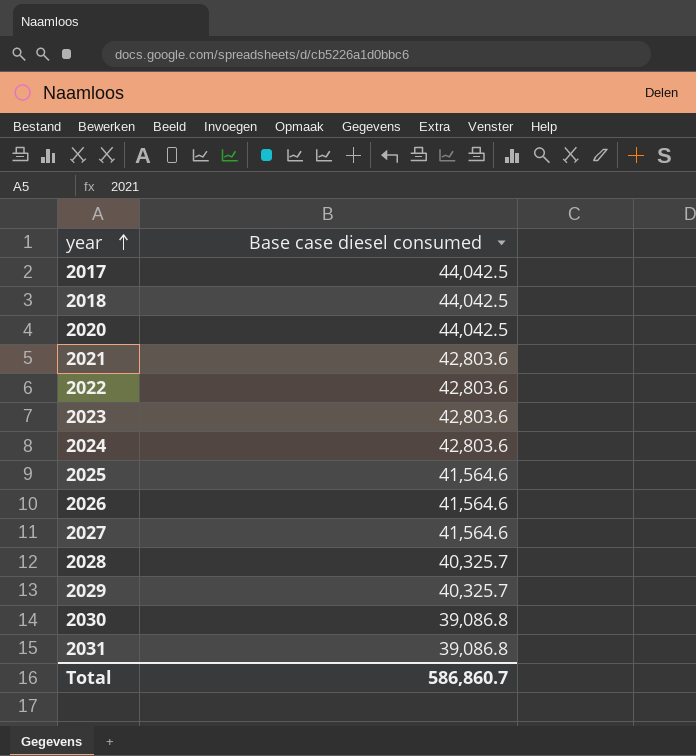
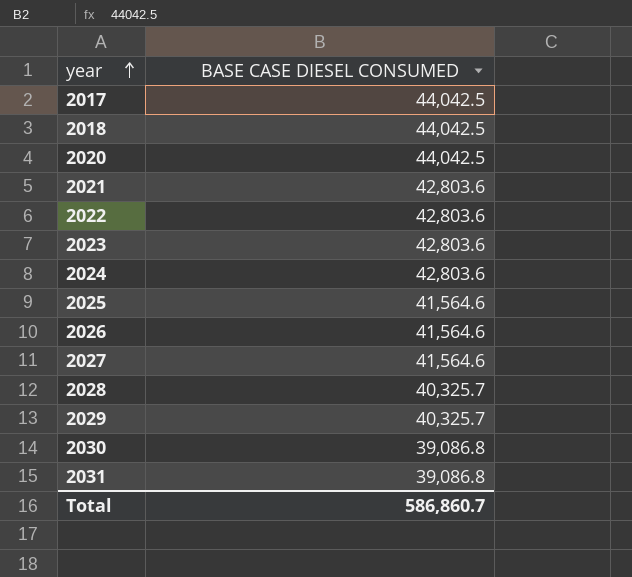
column name: Base case diesel consumed -> BASE CASE DIESEL CONSUMED

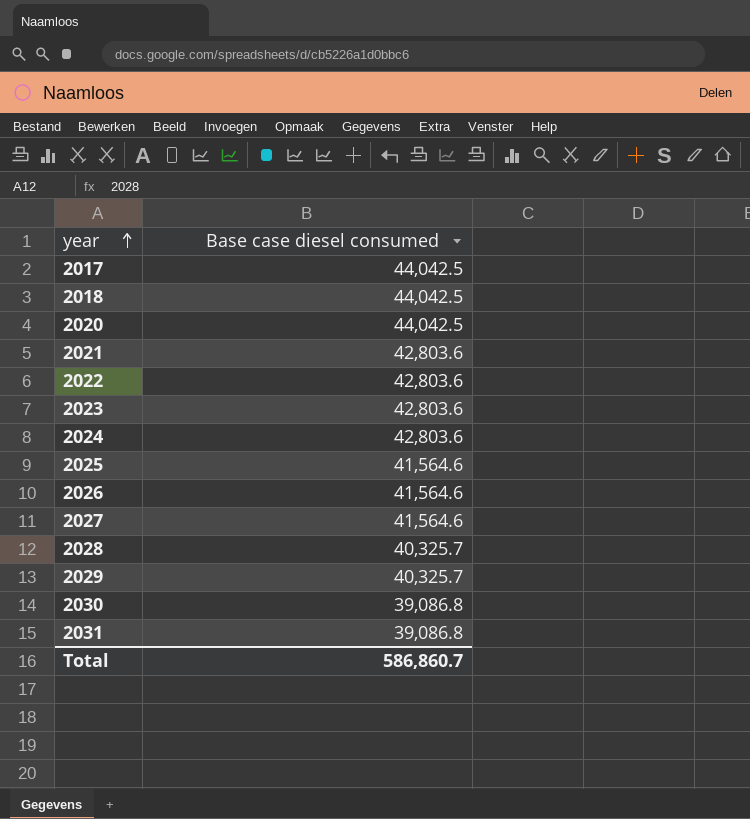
column name: BASE CASE DIESEL CONSUMED -> Base case diesel consumed

